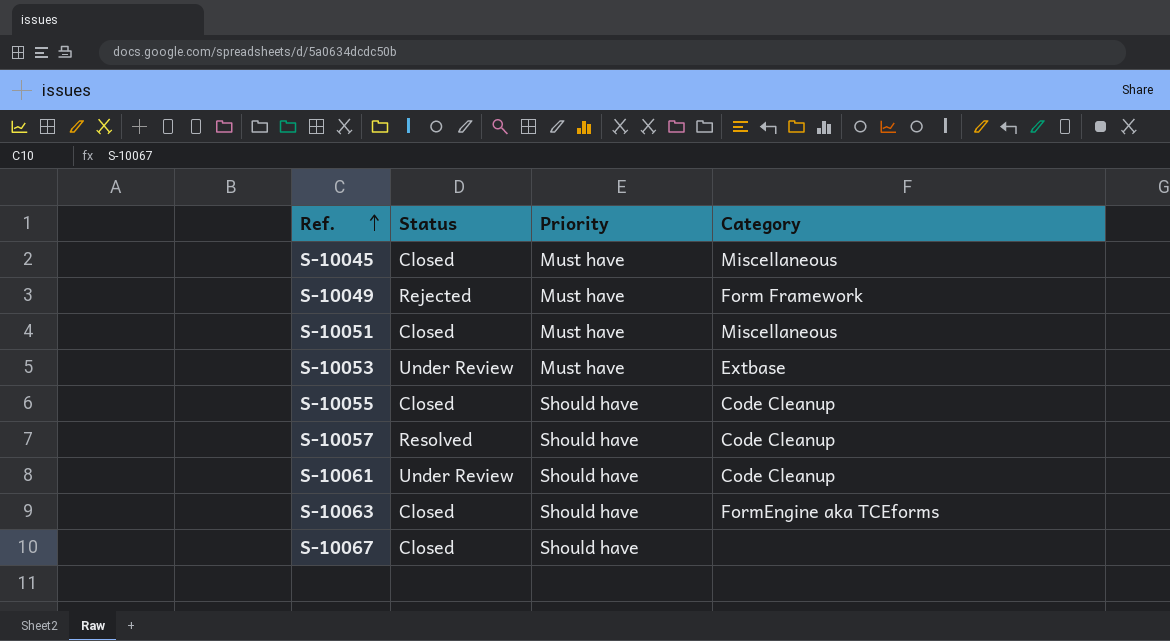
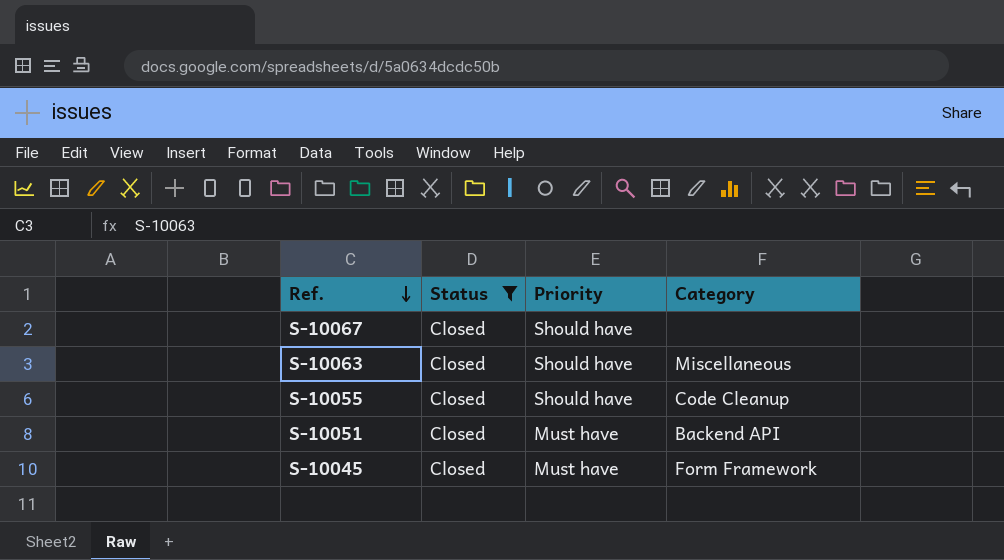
filter: none -> Status = Closed
row order: Ref. ascending -> Ref. descending
S-10063 | Category: FormEngine aka TCEforms -> Miscellaneous
S-10051 | Category: Miscellaneous -> Backend API
S-10045 | Category: Miscellaneous -> Form Framework

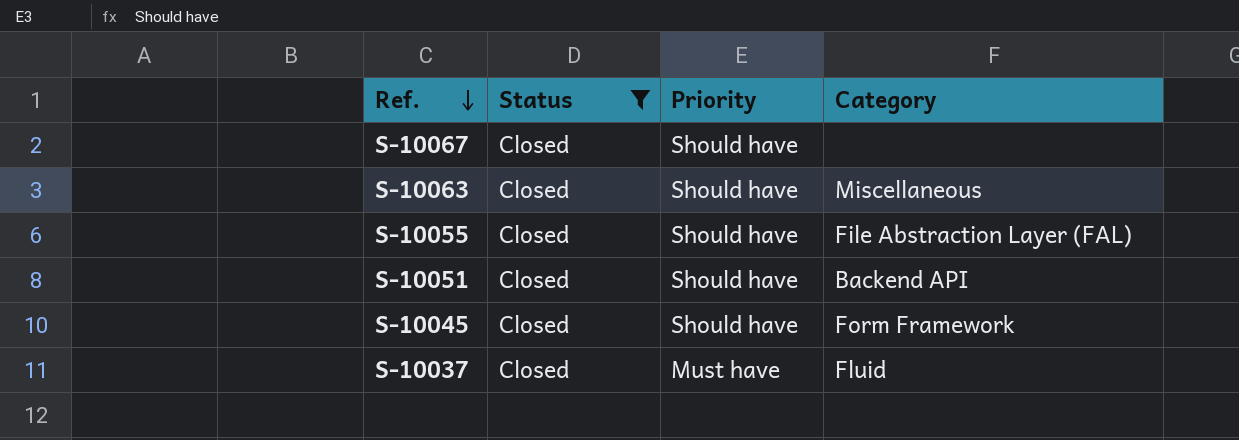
S-10055 | Category: Code Cleanup -> File Abstraction Layer (FAL)
S-10051 | Priority: Must have -> Should have
S-10045 | Priority: Must have -> Should have
row S-10037: none -> Closed | Must have | Fluid

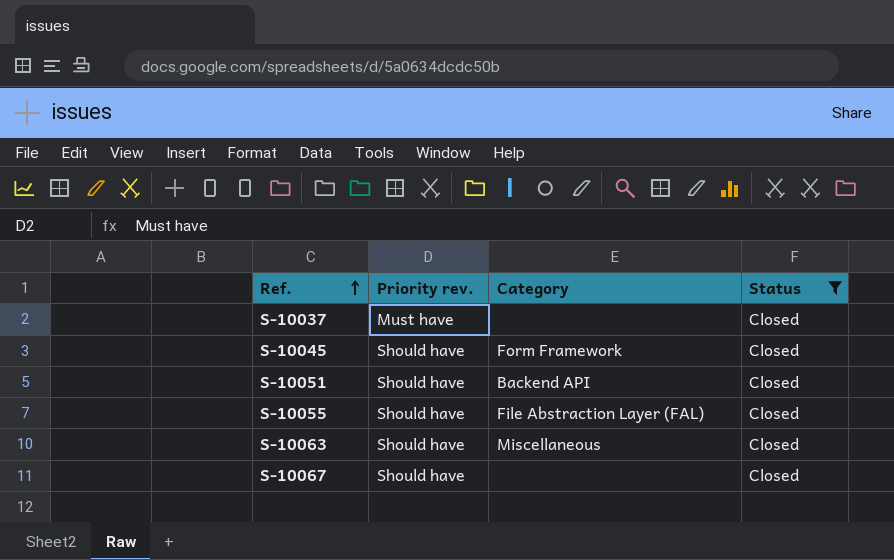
row order: Ref. descending -> Ref. ascending
column name: Priority -> Priority rev.
column Status | position: 2 -> 4
S-10037 | Category: Fluid -> none

